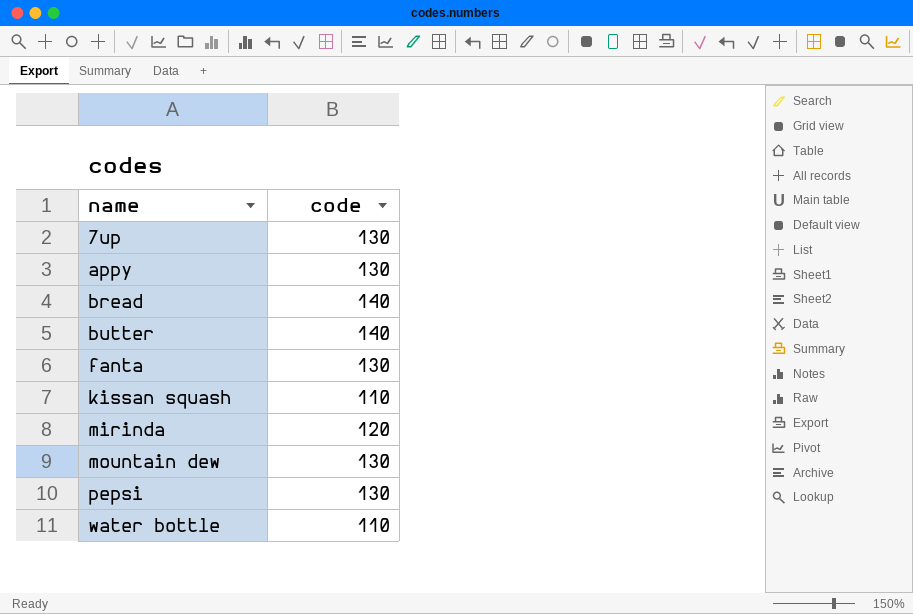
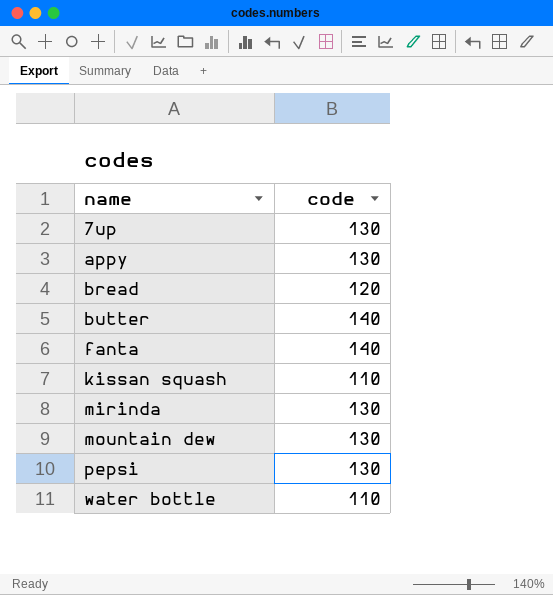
bread | code: 140 -> 120
fanta | code: 130 -> 140
mirinda | code: 120 -> 130

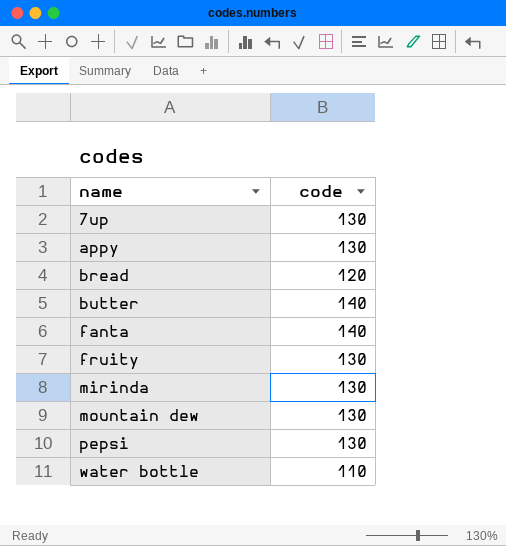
row kissan squash: 110 -> none
row fruity: none -> 130

